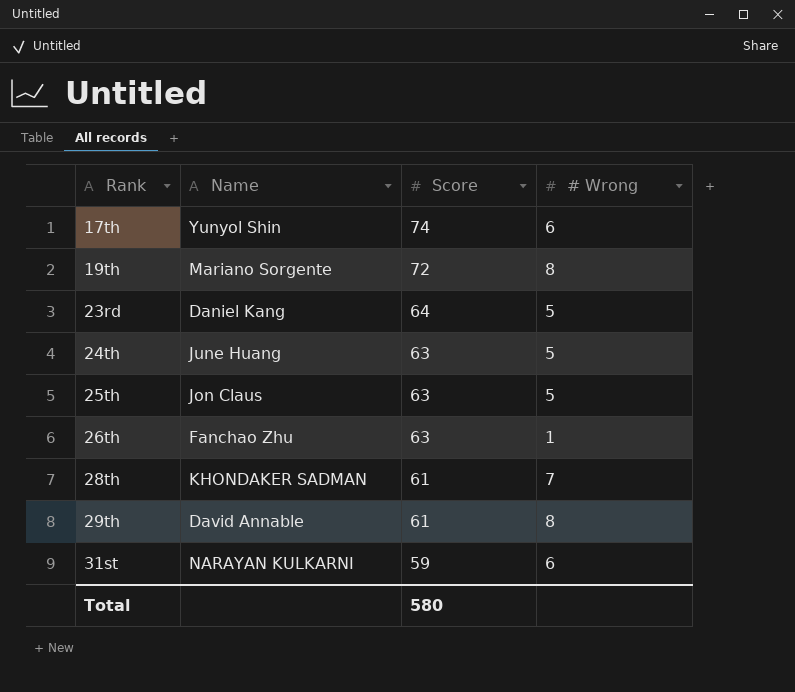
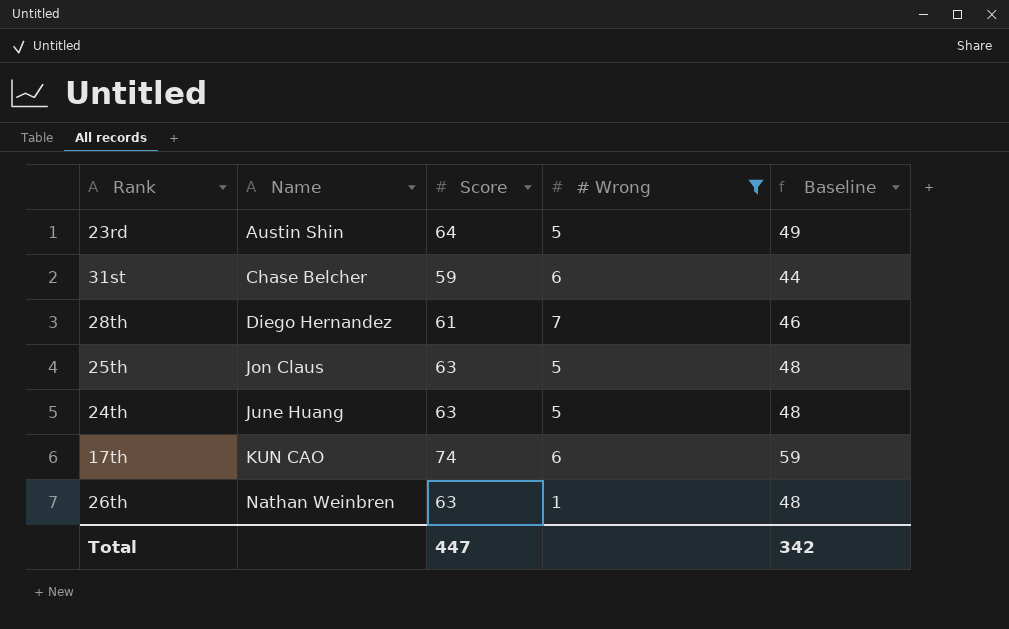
filter: none -> # Wrong != 8
row order: Rank ascending -> Name ascending
column Baseline | formula: none -> [Score] - 15
23rd | Name: Daniel Kang -> Austin Shin
31st | Name: NARAYAN KULKARNI -> Chase Belcher
28th | Name: KHONDAKER SADMAN -> Diego Hernandez
17th | Name: Yunyol Shin -> KUN CAO
26th | Name: Fanchao Zhu -> Nathan Weinbren
Total | Score: 580 -> 447

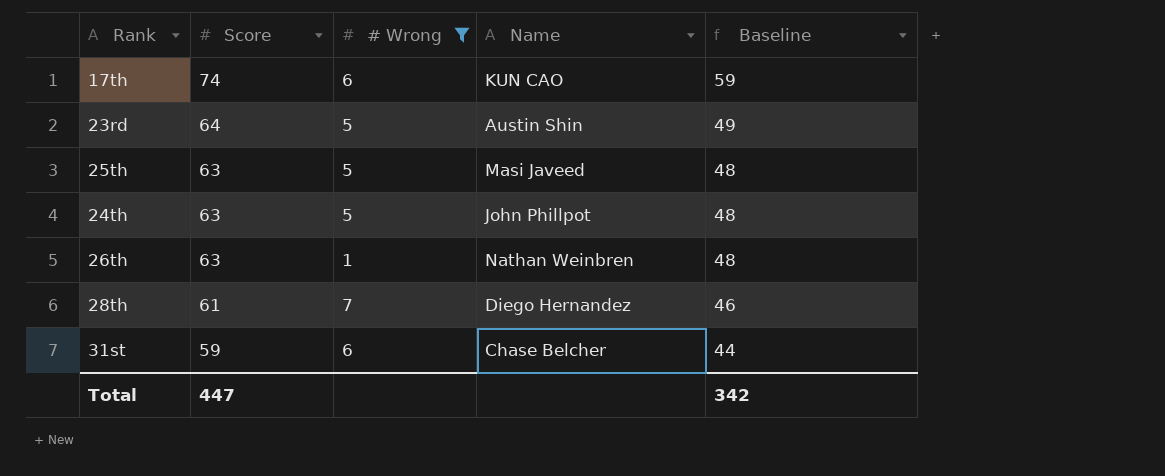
row order: Name ascending -> Score descending
column Name | position: 2 -> 4
25th | Name: Jon Claus -> Masi Javeed
24th | Name: June Huang -> John Phillpot

